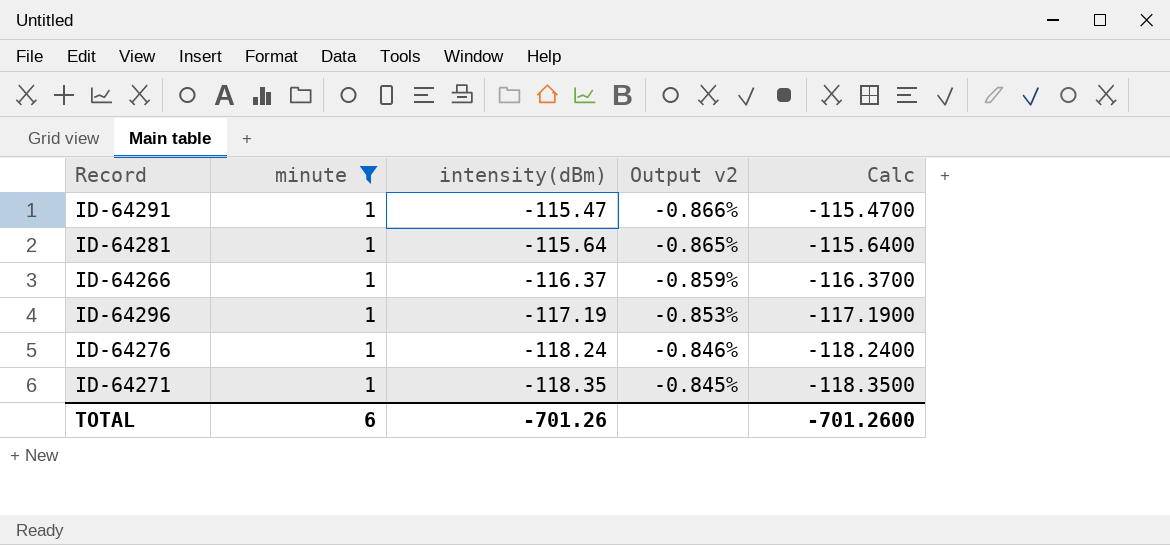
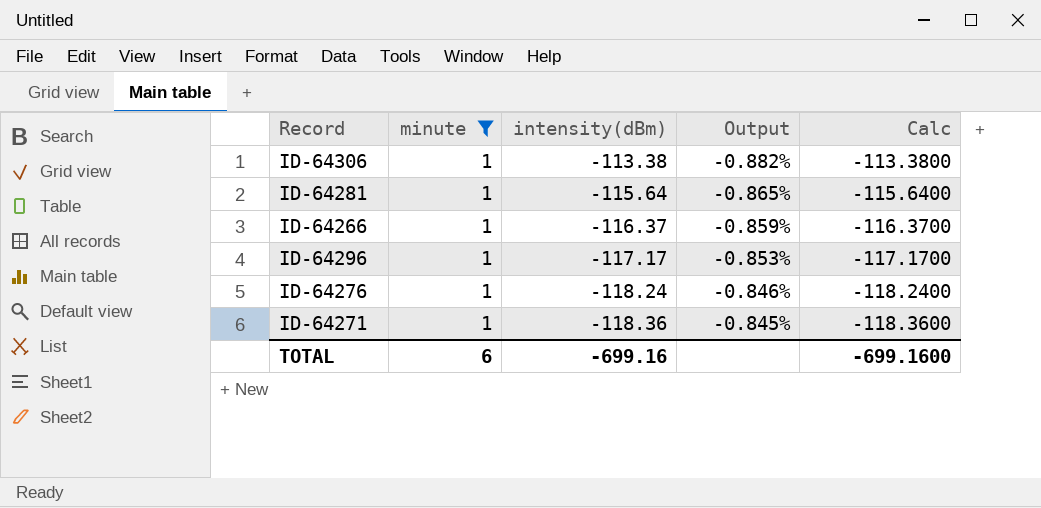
column name: Output v2 -> Output
row ID-64291: 1 | -115.47 | -0.866% | -115.4700 -> none
row ID-64306: none -> 1 | -113.38 | -0.882% | -113.3800
ID-64296 | intensity(dBm): -117.19 -> -117.17
ID-64296 | Calc: -117.1900 -> -117.1700
ID-64271 | intensity(dBm): -118.35 -> -118.36
ID-64271 | Calc: -118.3500 -> -118.3600
TOTAL | intensity(dBm): -701.26 -> -699.16
TOTAL | Calc: -701.2600 -> -699.1600

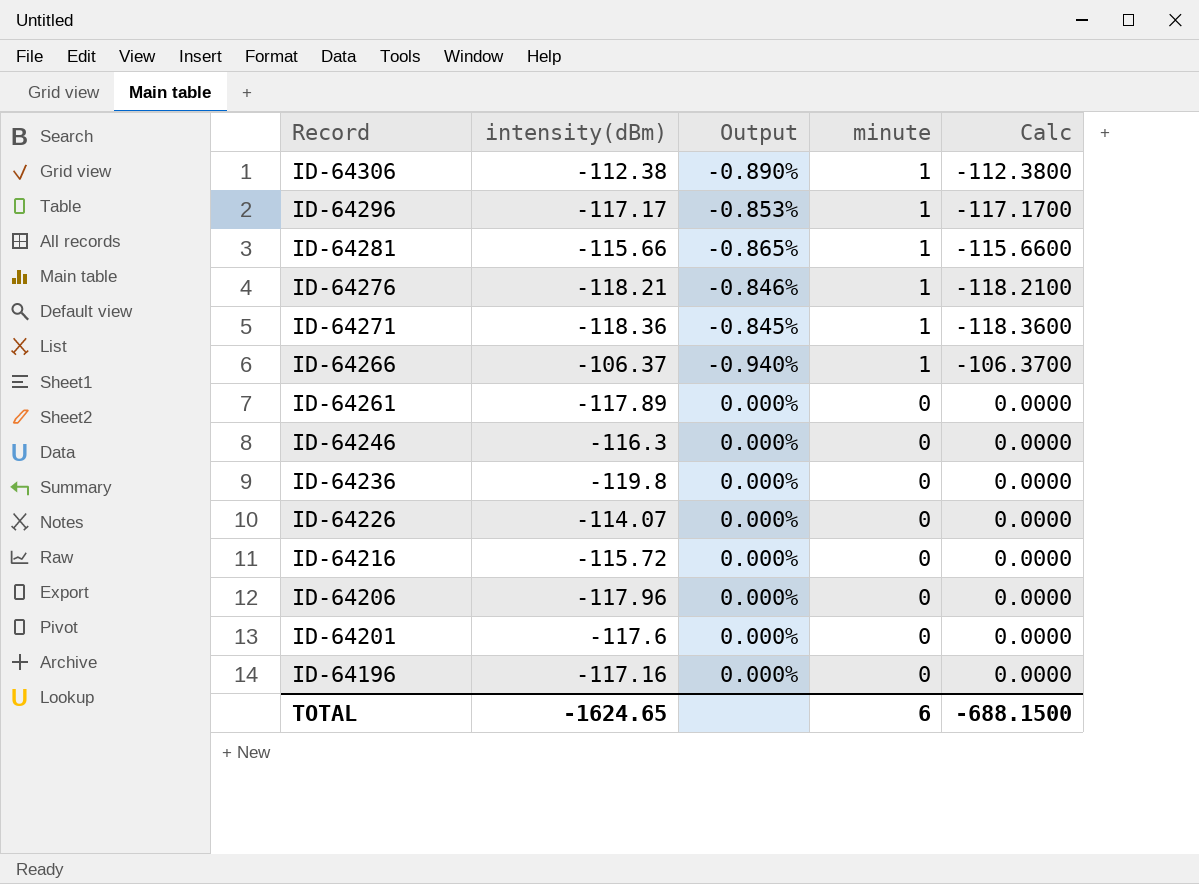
filter: minute = 1 -> none
row order: intensity(dBm) descending -> Record descending
column minute | position: 2 -> 4
ID-64306 | intensity(dBm): -113.38 -> -112.38
ID-64306 | Output: -0.882% -> -0.890%
ID-64306 | Calc: -113.3800 -> -112.3800
ID-64281 | intensity(dBm): -115.64 -> -115.66
ID-64281 | Calc: -115.6400 -> -115.6600
ID-64276 | intensity(dBm): -118.24 -> -118.21
ID-64276 | Calc: -118.2400 -> -118.2100
ID-64266 | intensity(dBm): -116.37 -> -106.37
ID-64266 | Output: -0.859% -> -0.940%
ID-64266 | Calc: -116.3700 -> -106.3700
TOTAL | intensity(dBm): -699.16 -> -1624.65
TOTAL | Calc: -699.1600 -> -688.1500

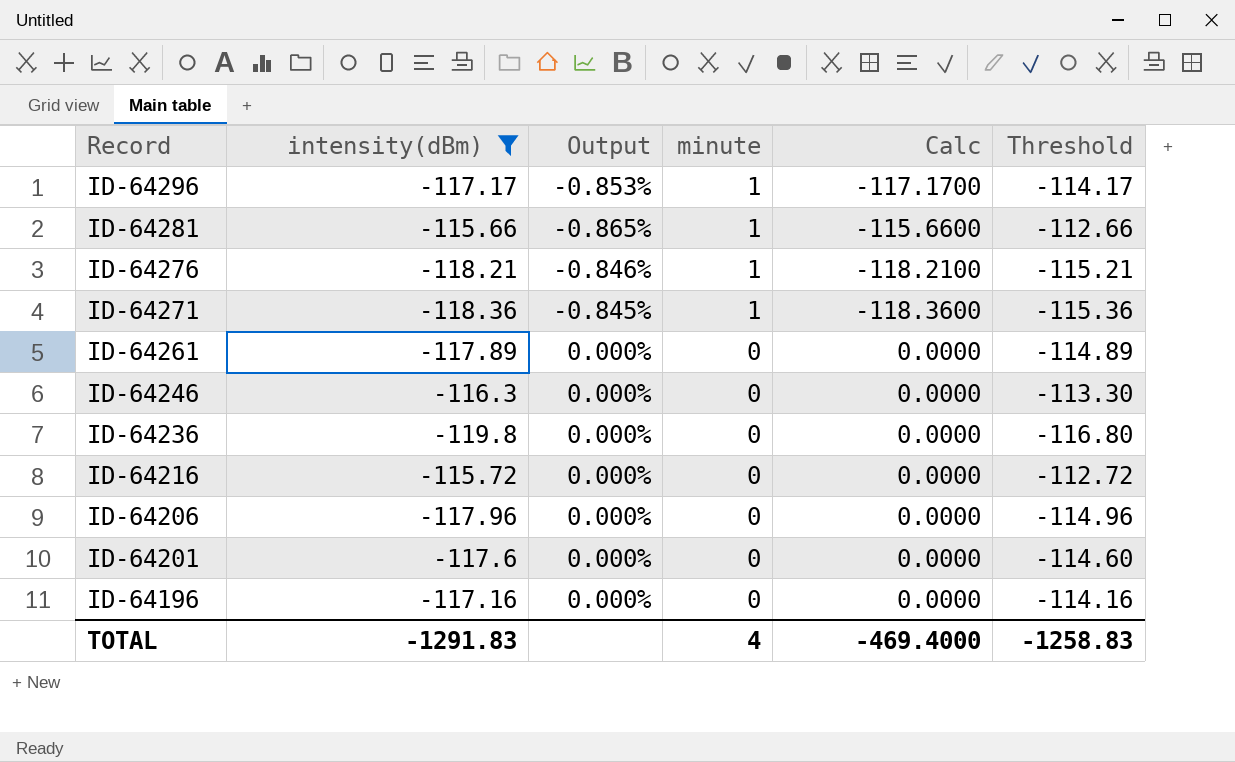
filter: none -> intensity(dBm) <= -115.66
column Threshold | formula: none -> [intensity(dBm)] + 3
TOTAL | intensity(dBm): -1624.65 -> -1291.83
TOTAL | minute: 6 -> 4
TOTAL | Calc: -688.1500 -> -469.4000

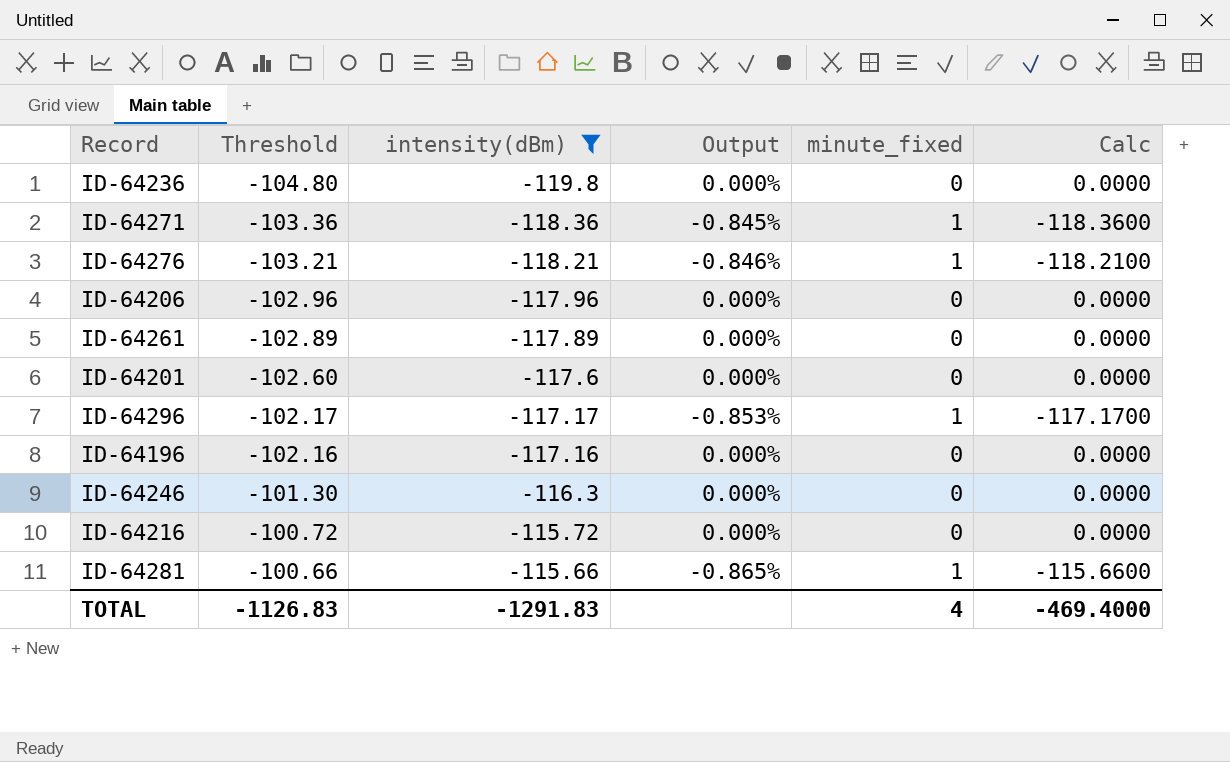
row order: Record descending -> Threshold ascending
column Threshold | formula: [intensity(dBm)] + 3 -> [intensity(dBm)] + 15
column Threshold | position: 6 -> 2
column name: minute -> minute_fixed
TOTAL | Threshold: -1258.83 -> -1126.83

